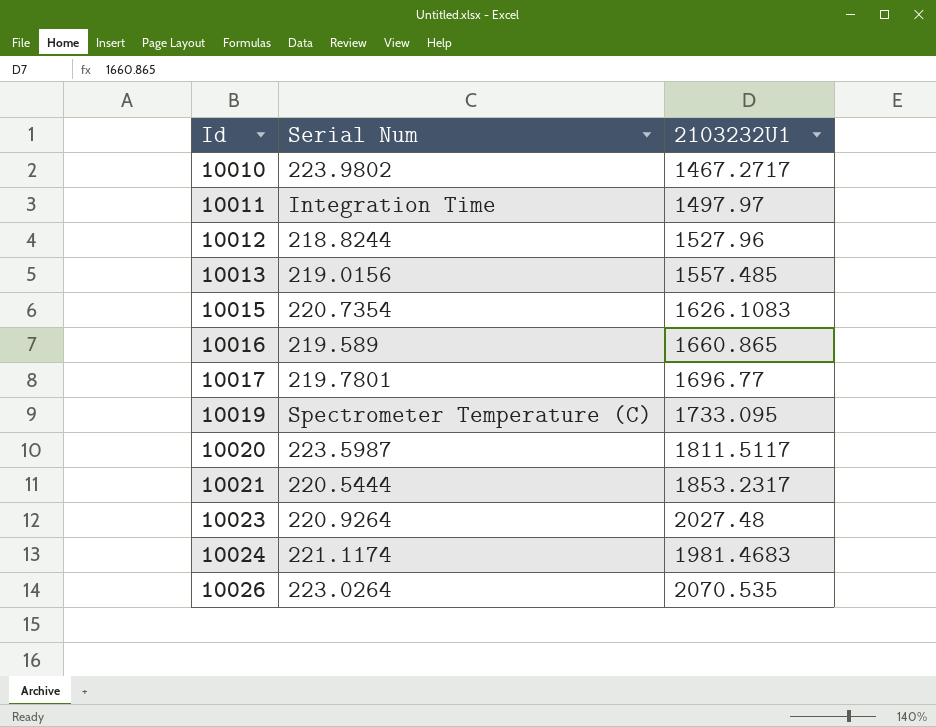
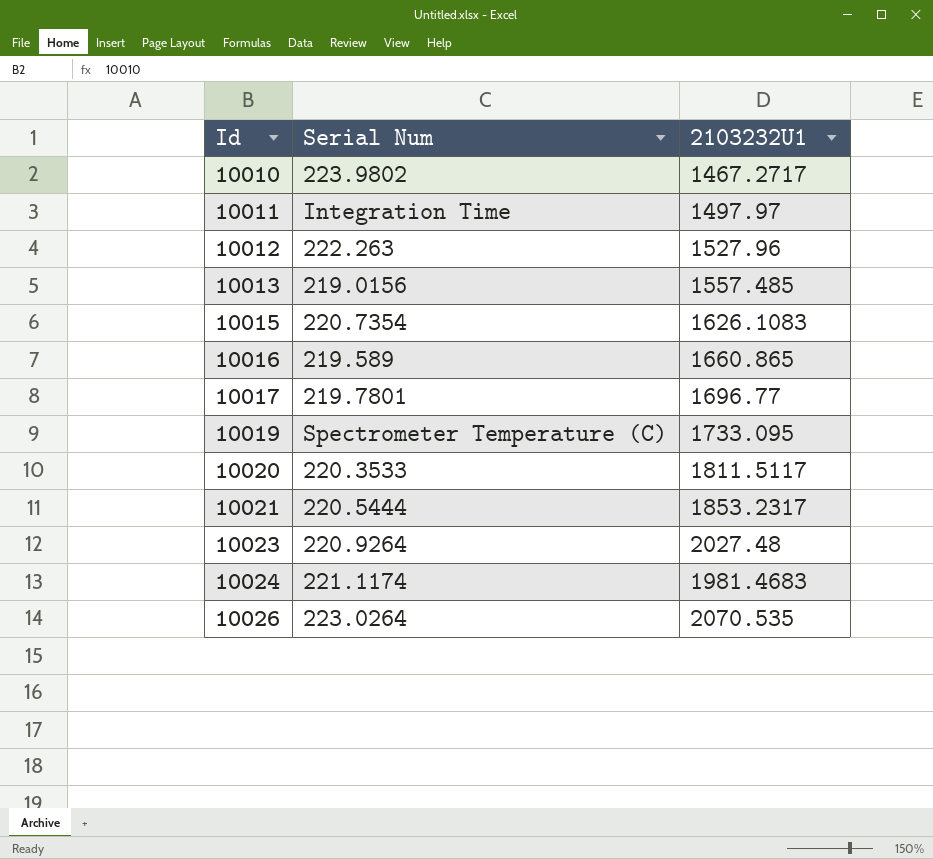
10012 | Serial Num: 218.8244 -> 222.263
10020 | Serial Num: 223.5987 -> 220.3533

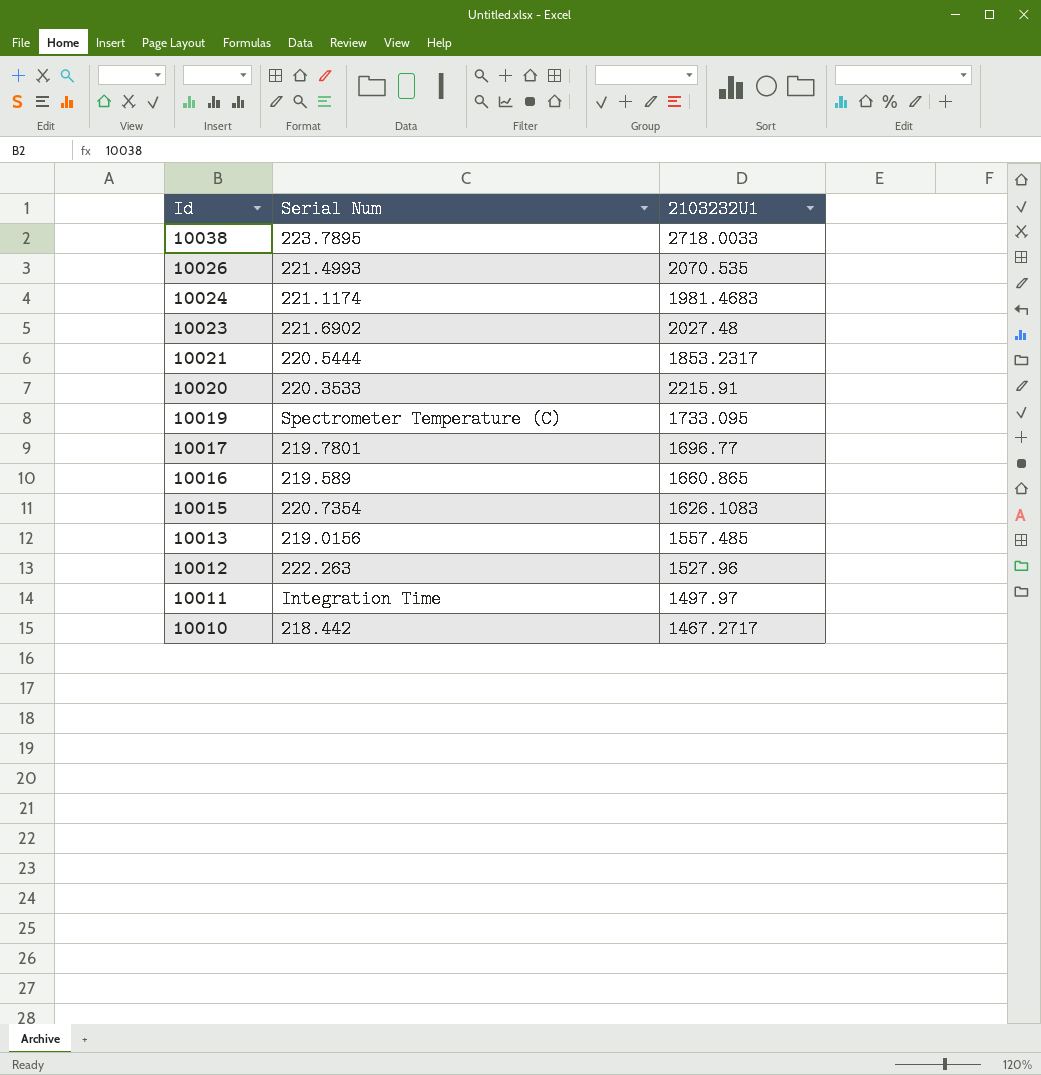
row order: Id ascending -> Id descending
row 10038: none -> 223.7895 | 2718.0033
10026 | Serial Num: 223.0264 -> 221.4993
10023 | Serial Num: 220.9264 -> 221.6902
10020 | 2103232U1: 1811.5117 -> 2215.91
10010 | Serial Num: 223.9802 -> 218.442

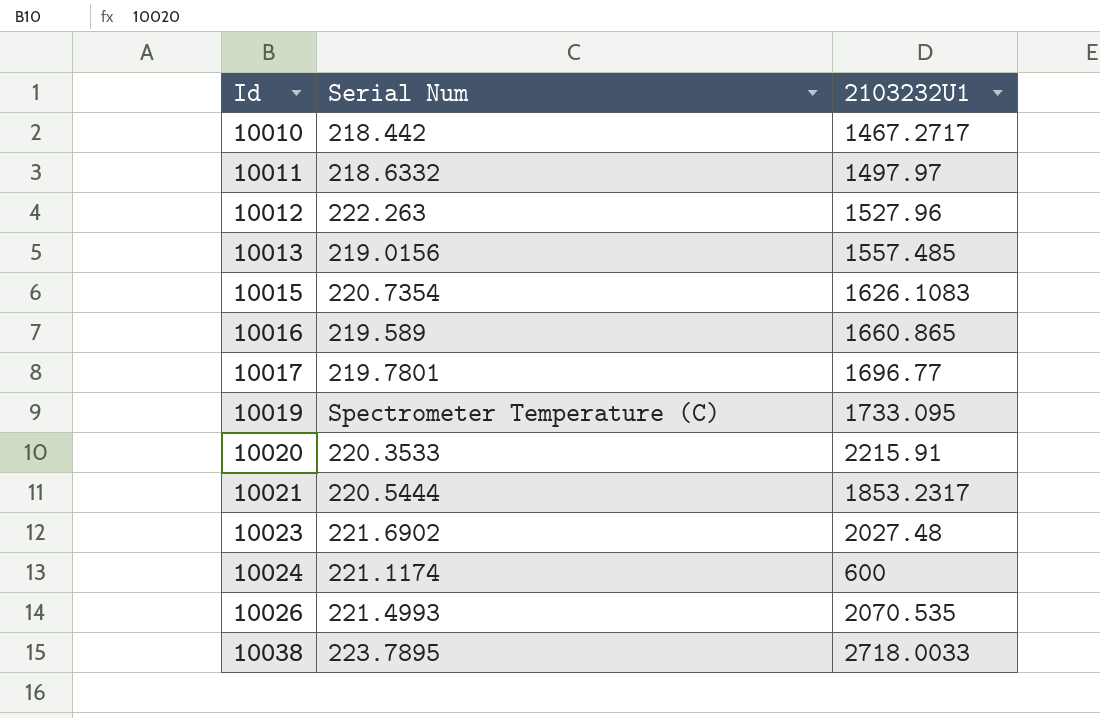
row order: Id descending -> Id ascending
10011 | Serial Num: Integration Time -> 218.6332
10024 | 2103232U1: 1981.4683 -> 600

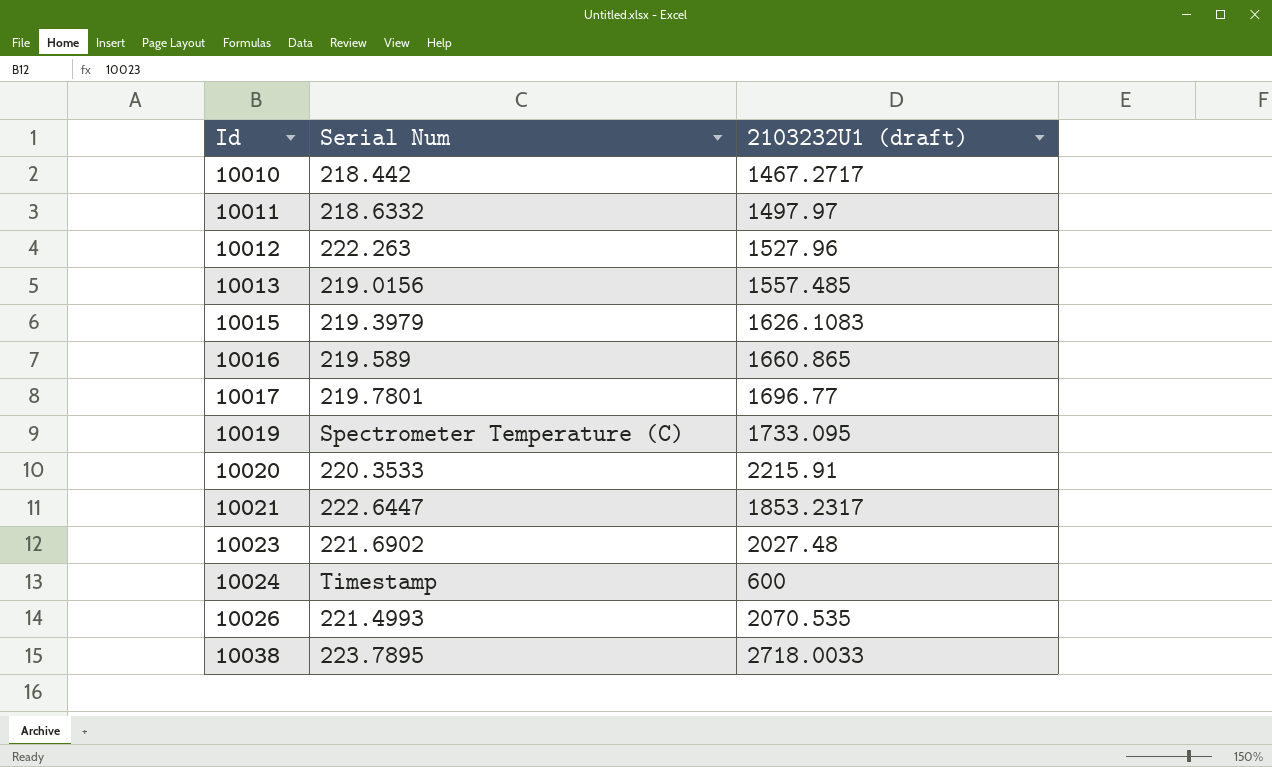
column name: 2103232U1 -> 2103232U1 (draft)
10015 | Serial Num: 220.7354 -> 219.3979
10021 | Serial Num: 220.5444 -> 222.6447
10024 | Serial Num: 221.1174 -> Timestamp

